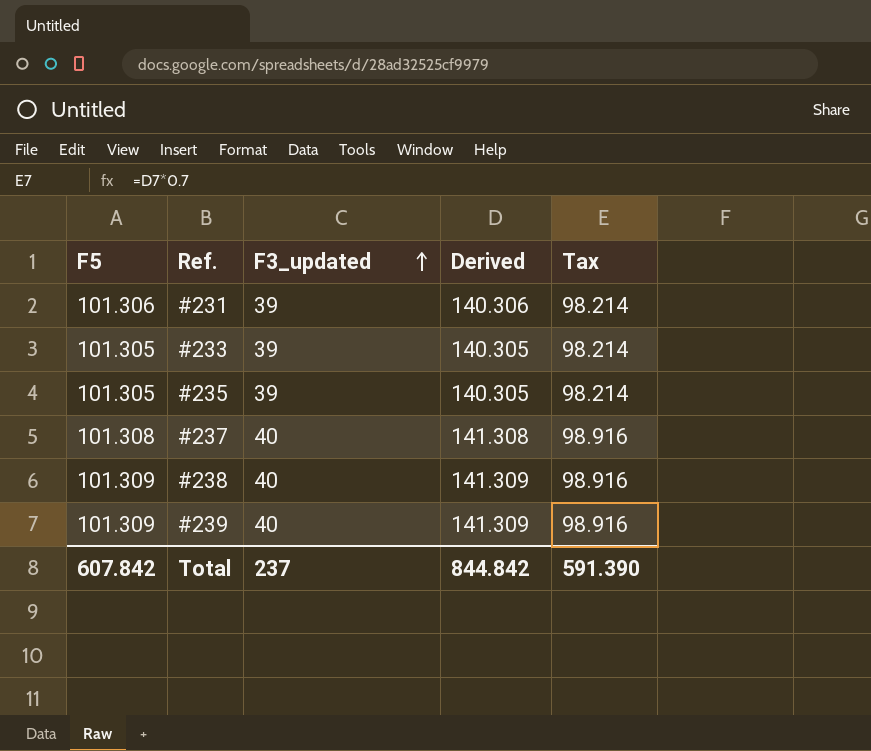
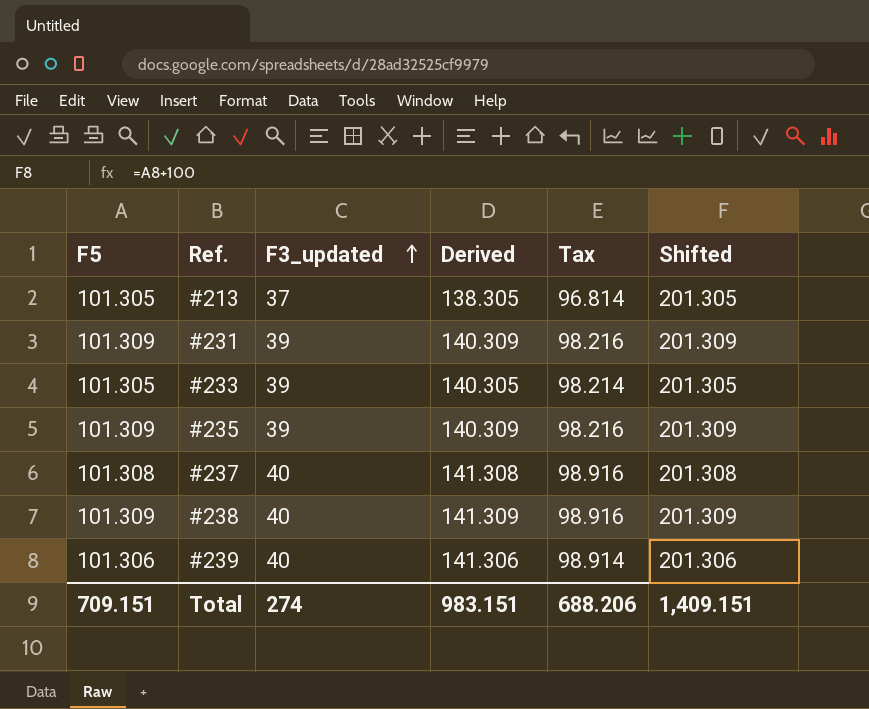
column Shifted | formula: none -> [F5] + 100
row #213: none -> 101.305 | 37 | 138.305 | 96.814 | 201.305
#231 | F5: 101.306 -> 101.309
#231 | Derived: 140.306 -> 140.309
#231 | Tax: 98.214 -> 98.216
#235 | F5: 101.305 -> 101.309
#235 | Derived: 140.305 -> 140.309
#235 | Tax: 98.214 -> 98.216
#239 | F5: 101.309 -> 101.306
#239 | Derived: 141.309 -> 141.306
#239 | Tax: 98.916 -> 98.914
Total | F5: 607.842 -> 709.151
Total | F3_updated: 237 -> 274
Total | Derived: 844.842 -> 983.151
Total | Tax: 591.390 -> 688.206

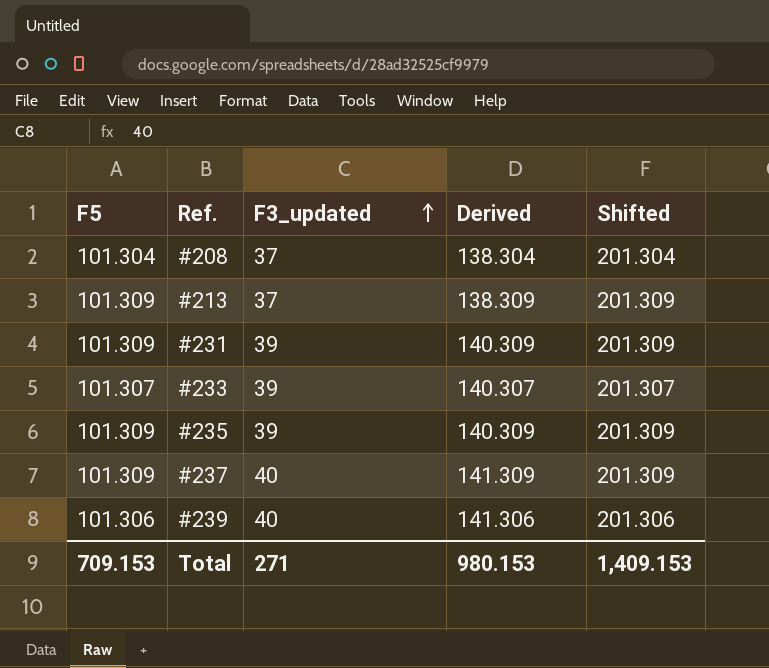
column Tax | formula: [Derived] * 0.7 -> none
row #238: 101.309 | 40 | 141.309 | 98.916 | 201.309 -> none
row #208: none -> 101.304 | 37 | 138.304 | 201.304
#213 | F5: 101.305 -> 101.309
#213 | Derived: 138.305 -> 138.309
#213 | Shifted: 201.305 -> 201.309
#233 | F5: 101.305 -> 101.307
#233 | Derived: 140.305 -> 140.307
#233 | Shifted: 201.305 -> 201.307
#237 | F5: 101.308 -> 101.309
#237 | Derived: 141.308 -> 141.309
#237 | Shifted: 201.308 -> 201.309
Total | F5: 709.151 -> 709.153
Total | F3_updated: 274 -> 271
Total | Derived: 983.151 -> 980.153
Total | Shifted: 1,409.151 -> 1,409.153

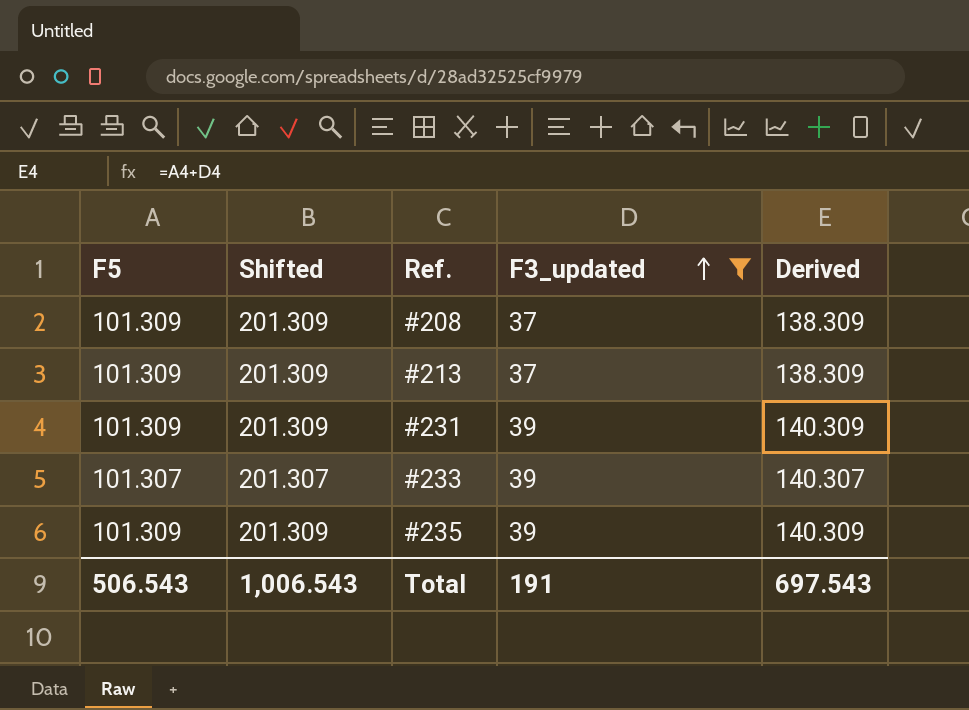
filter: none -> F3_updated != 40
column Shifted | position: 5 -> 2
#208 | F5: 101.304 -> 101.309
#208 | Shifted: 201.304 -> 201.309
#208 | Derived: 138.304 -> 138.309
Total | F5: 709.153 -> 506.543
Total | Shifted: 1,409.153 -> 1,006.543
Total | F3_updated: 271 -> 191
Total | Derived: 980.153 -> 697.543

